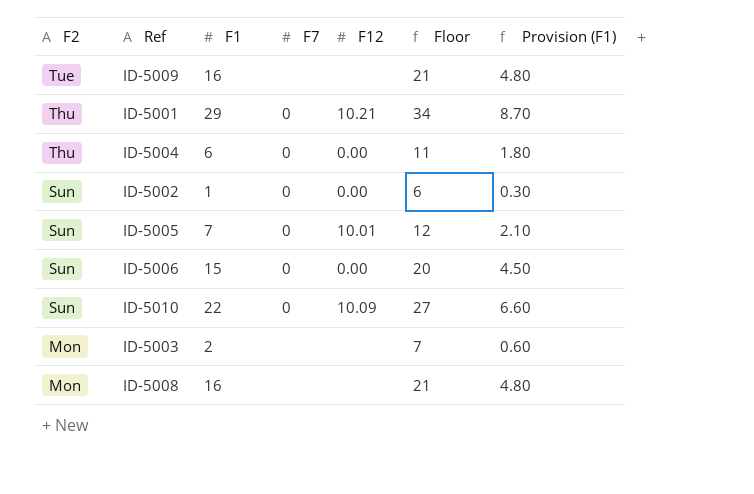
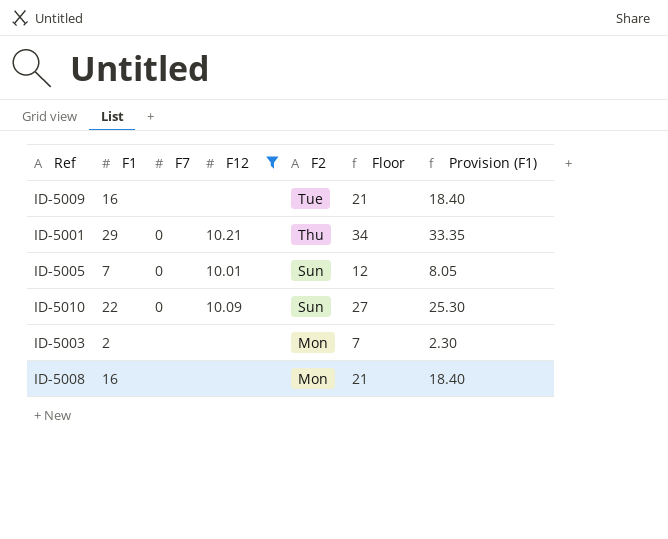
filter: none -> F12 != 0.00
column F2 | position: 1 -> 5
column Provision (F1) | formula: [F1] * 0.3 -> [F1] * 1.15

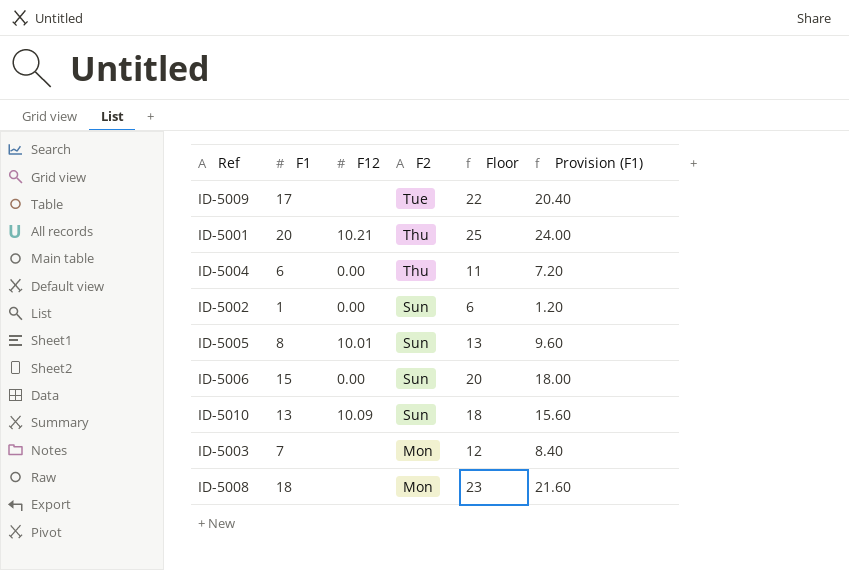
filter: F12 != 0.00 -> none
column F7 | position: 3 -> none
column Provision (F1) | formula: [F1] * 1.15 -> [F1] * 1.2
ID-5009 | F1: 16 -> 17
ID-5009 | Floor: 21 -> 22
ID-5001 | F1: 29 -> 20
ID-5001 | Floor: 34 -> 25
ID-5005 | F1: 7 -> 8
ID-5005 | Floor: 12 -> 13
ID-5010 | F1: 22 -> 13
ID-5010 | Floor: 27 -> 18
ID-5003 | F1: 2 -> 7
ID-5003 | Floor: 7 -> 12
ID-5008 | F1: 16 -> 18
ID-5008 | Floor: 21 -> 23

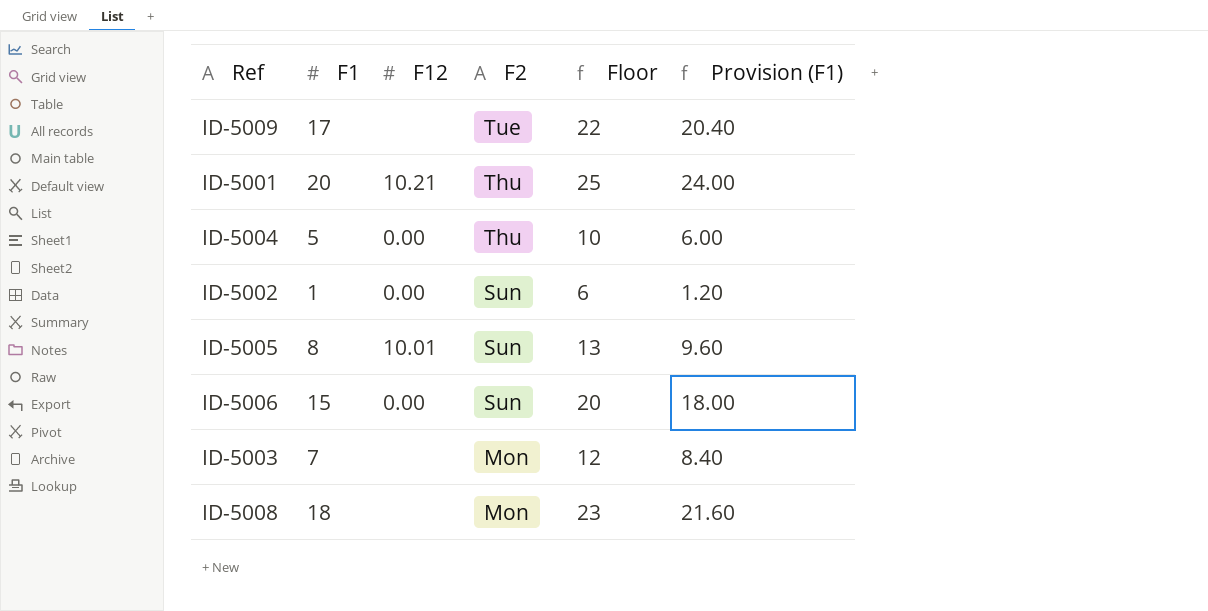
row ID-5010: 13 | 10.09 | Sun | 18 | 15.60 -> none
ID-5004 | F1: 6 -> 5
ID-5004 | Floor: 11 -> 10
ID-5004 | Provision (F1): 7.20 -> 6.00

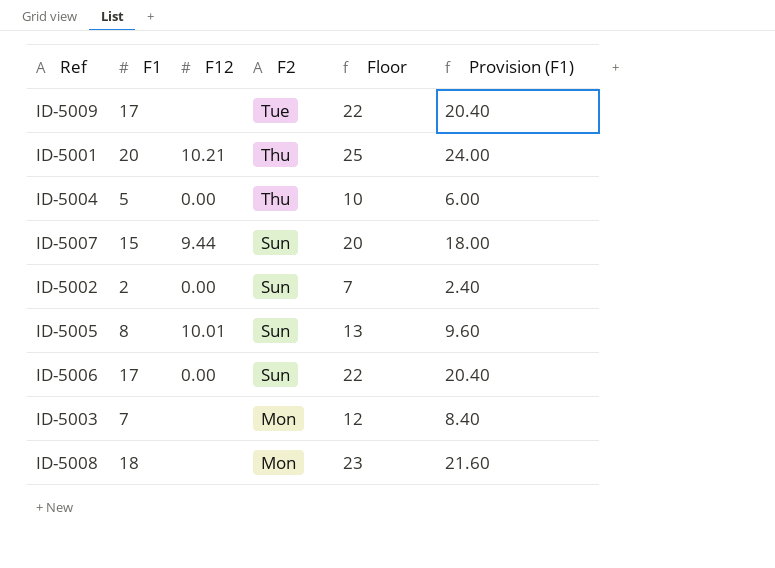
row ID-5007: none -> 15 | 9.44 | Sun | 20 | 18.00
ID-5002 | F1: 1 -> 2
ID-5002 | Floor: 6 -> 7
ID-5002 | Provision (F1): 1.20 -> 2.40
ID-5006 | F1: 15 -> 17
ID-5006 | Floor: 20 -> 22
ID-5006 | Provision (F1): 18.00 -> 20.40

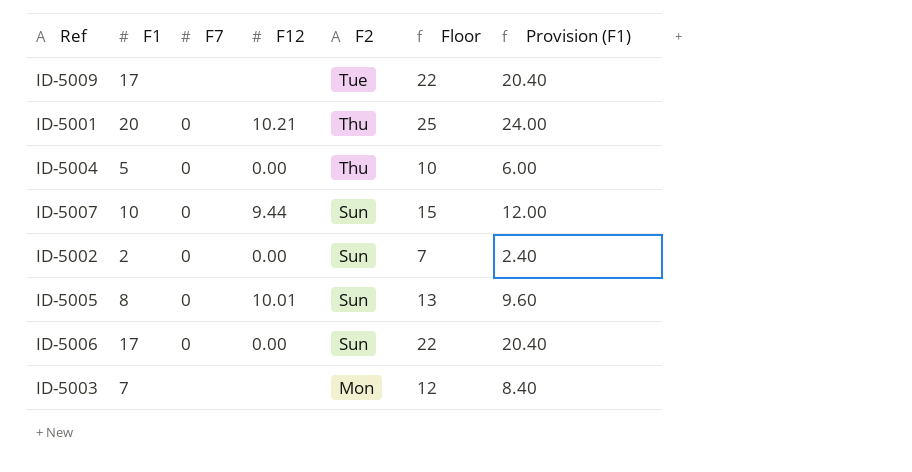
column F7 | position: none -> 3
row ID-5008: 18 | none | Mon | 23 | 21.60 -> none
ID-5007 | F1: 15 -> 10
ID-5007 | Floor: 20 -> 15
ID-5007 | Provision (F1): 18.00 -> 12.00

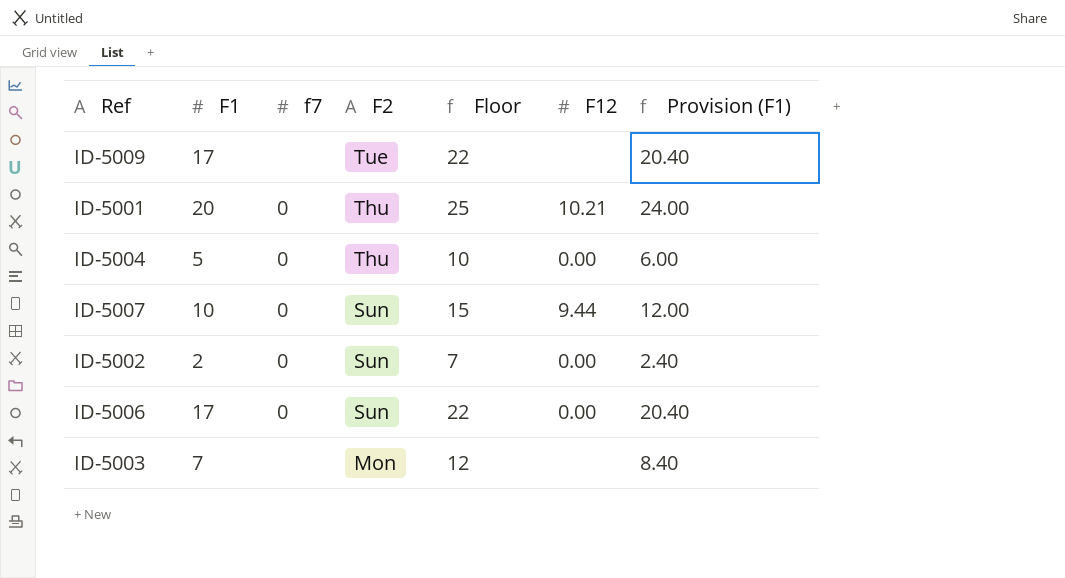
column name: F7 -> f7
column F12 | position: 4 -> 6
row ID-5005: 8 | 0 | 10.01 | Sun | 13 | 9.60 -> none

